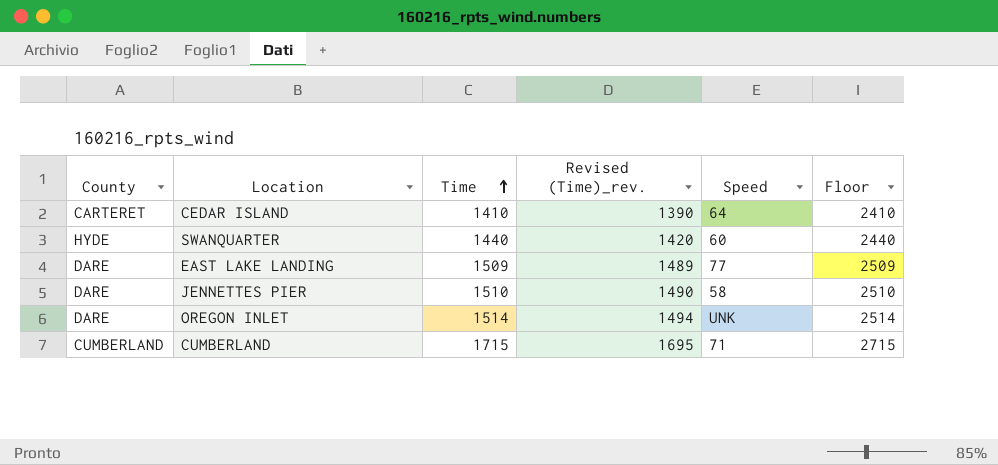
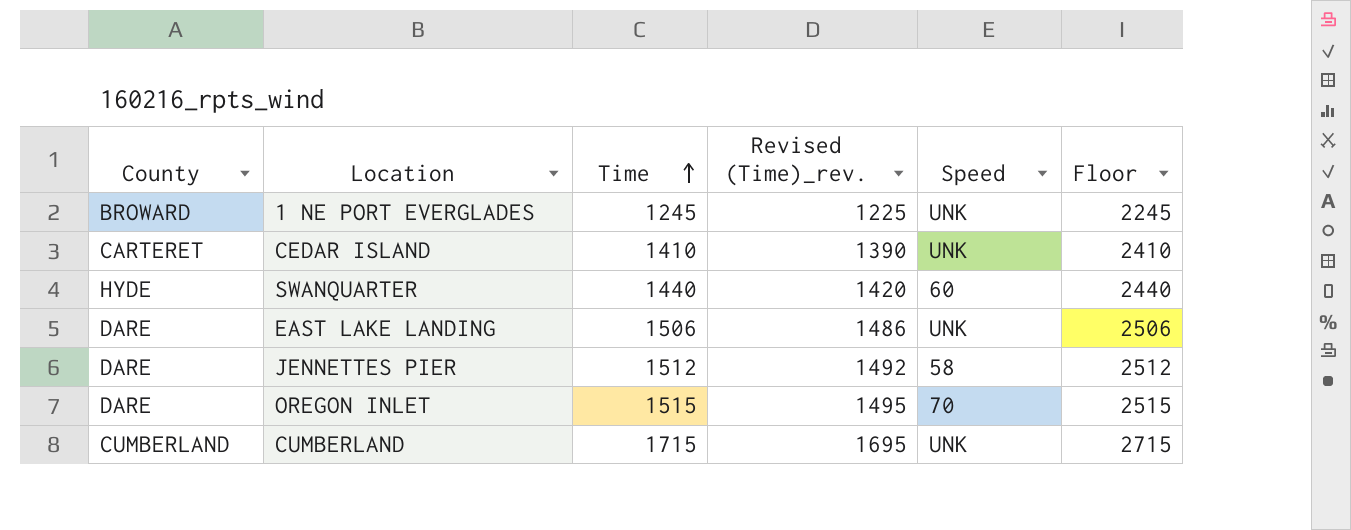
row 1 NE PORT EVERGLADES: none -> BROWARD | 1245 | 1225 | UNK | 2245
CEDAR ISLAND | Speed: 64 -> UNK
EAST LAKE LANDING | Time: 1509 -> 1506
EAST LAKE LANDING | Revised (Time)_rev.: 1489 -> 1486
EAST LAKE LANDING | Speed: 77 -> UNK
EAST LAKE LANDING | Floor: 2509 -> 2506
JENNETTES PIER | Time: 1510 -> 1512
JENNETTES PIER | Revised (Time)_rev.: 1490 -> 1492
JENNETTES PIER | Floor: 2510 -> 2512
OREGON INLET | Time: 1514 -> 1515
OREGON INLET | Revised (Time)_rev.: 1494 -> 1495
OREGON INLET | Speed: UNK -> 70
OREGON INLET | Floor: 2514 -> 2515
CUMBERLAND | Speed: 71 -> UNK

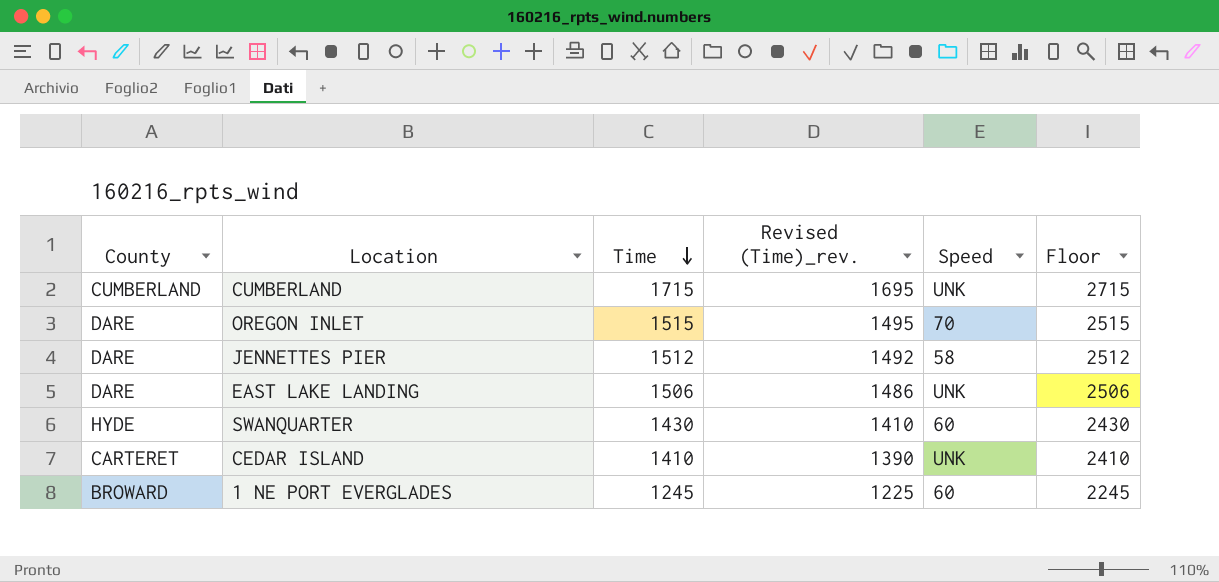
row order: Time ascending -> Time descending
SWANQUARTER | Time: 1440 -> 1430
SWANQUARTER | Revised (Time)_rev.: 1420 -> 1410
SWANQUARTER | Floor: 2440 -> 2430
1 NE PORT EVERGLADES | Speed: UNK -> 60

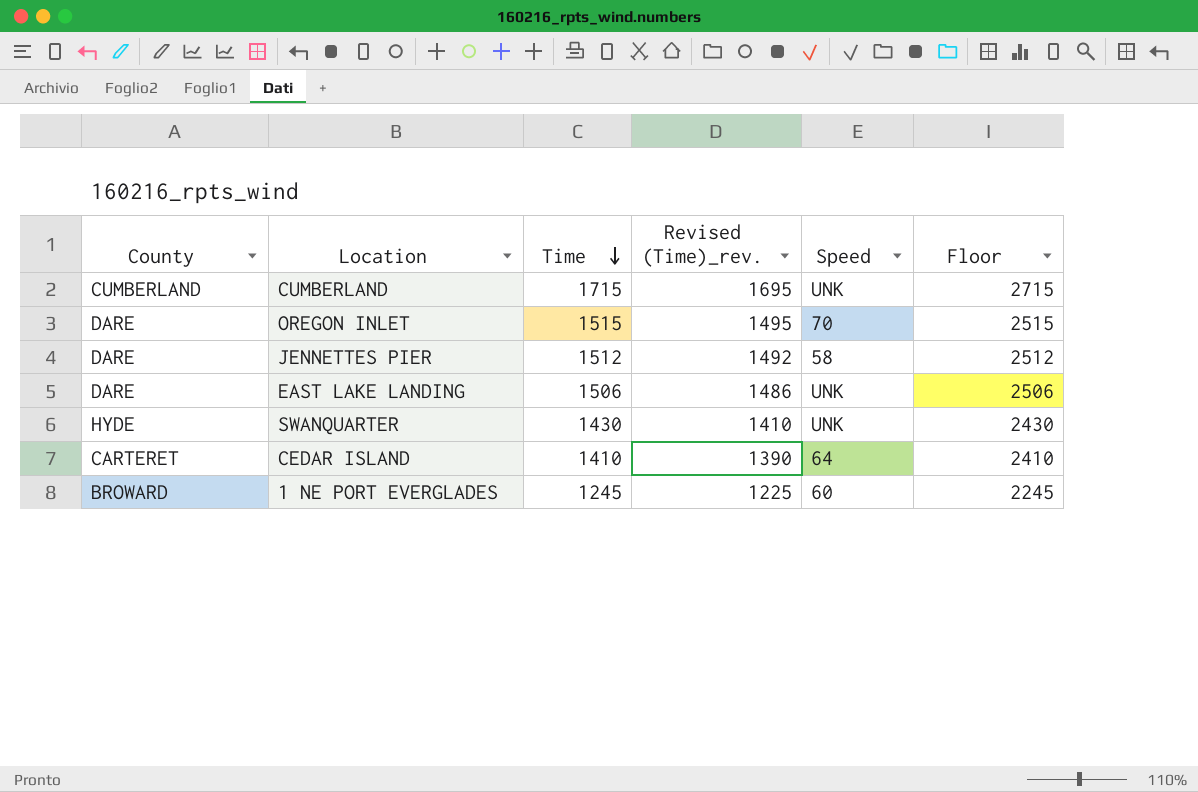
SWANQUARTER | Speed: 60 -> UNK
CEDAR ISLAND | Speed: UNK -> 64

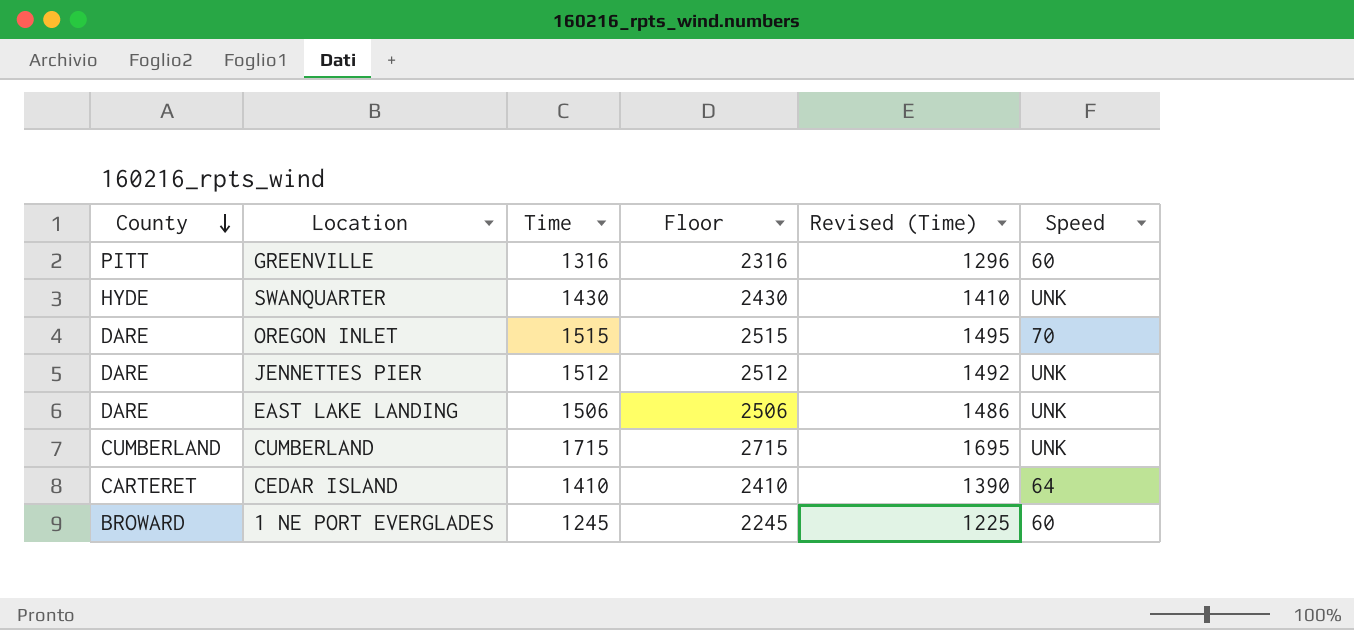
row order: Time descending -> County descending
column Floor | position: 6 -> 4
column name: Revised (Time)_rev. -> Revised (Time)
row GREENVILLE: none -> PITT | 1316 | 2316 | 1296 | 60
JENNETTES PIER | Speed: 58 -> UNK

